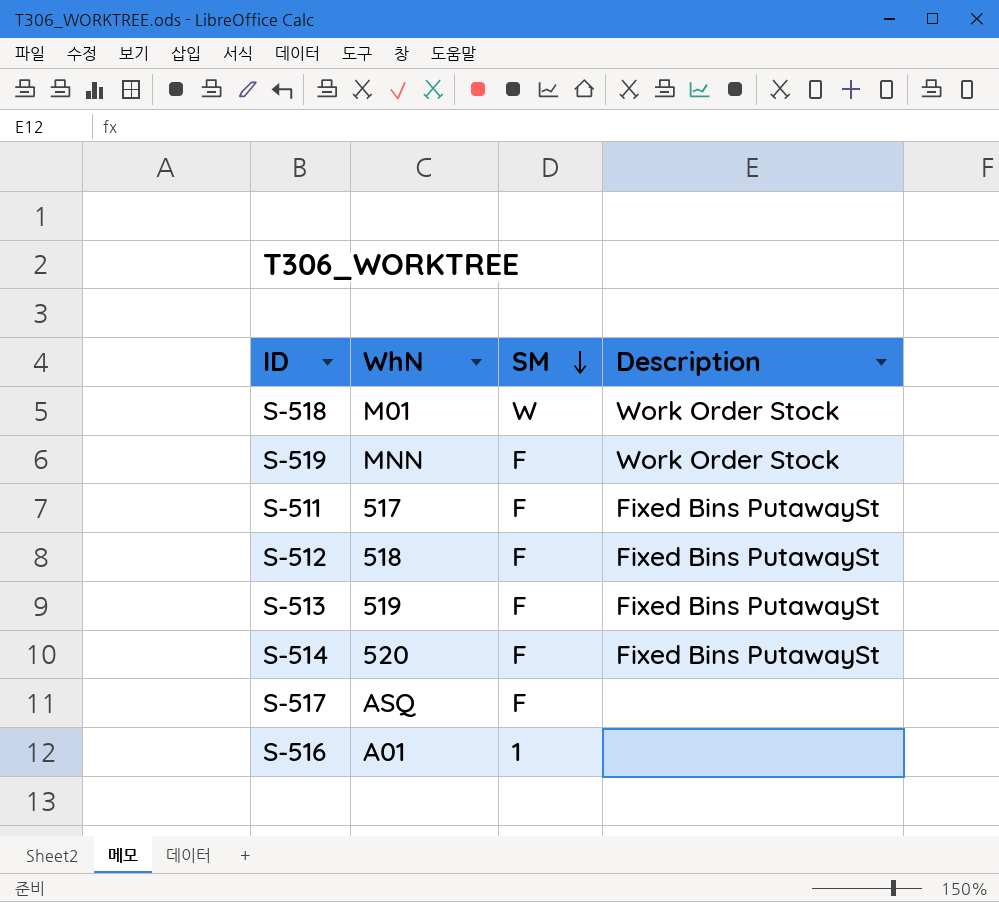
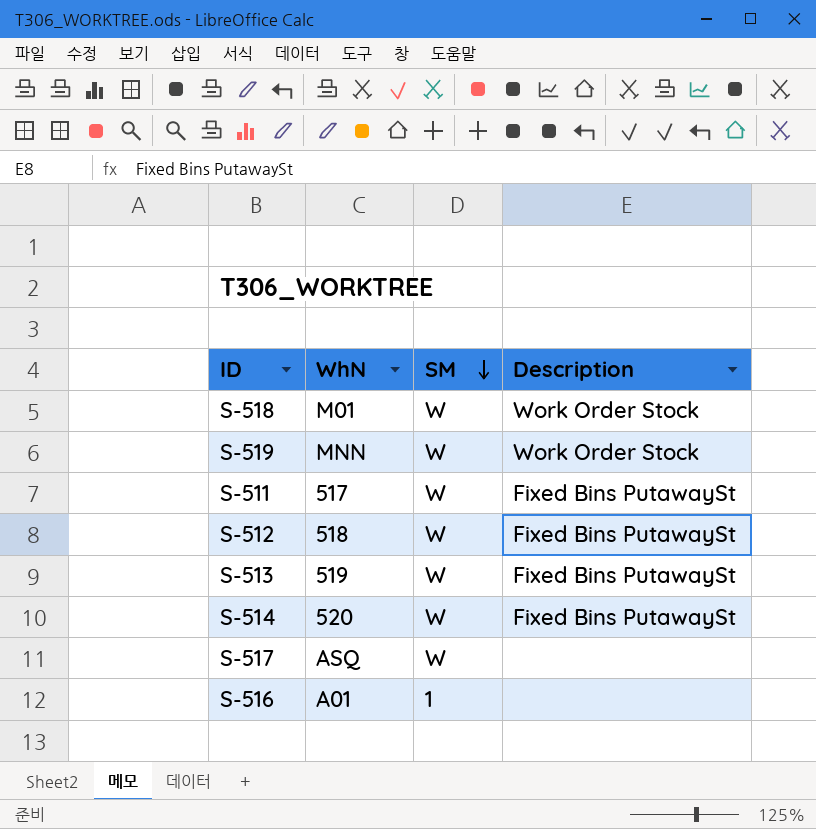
S-519 | SM: F -> W
S-511 | SM: F -> W
S-512 | SM: F -> W
S-513 | SM: F -> W
S-514 | SM: F -> W
S-517 | SM: F -> W

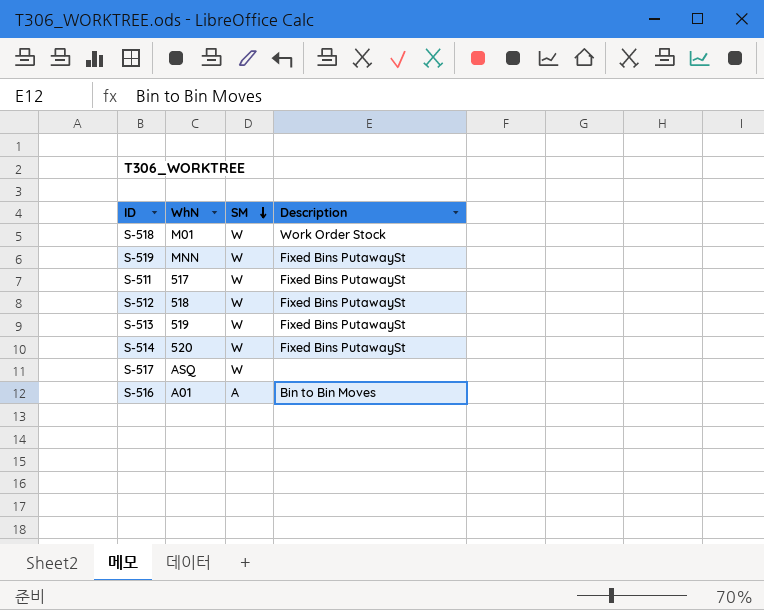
S-519 | Description: Work Order Stock -> Fixed Bins PutawaySt
S-516 | SM: 1 -> A
S-516 | Description: none -> Bin to Bin Moves

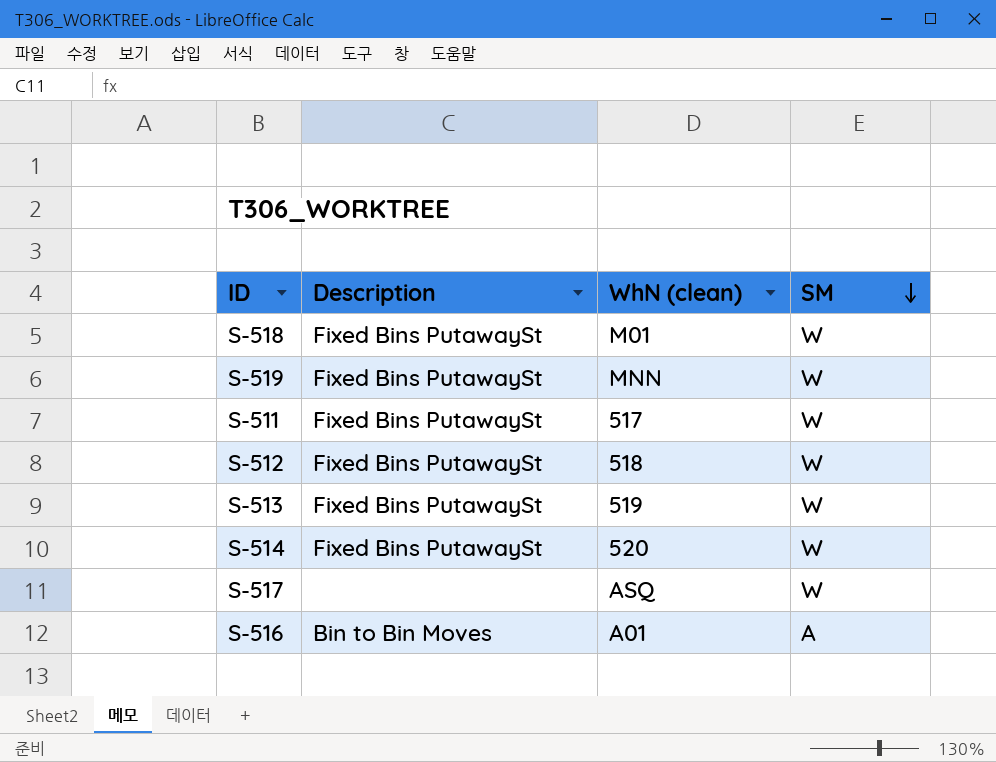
column Description | position: 4 -> 2
column name: WhN -> WhN (clean)
S-518 | Description: Work Order Stock -> Fixed Bins PutawaySt

